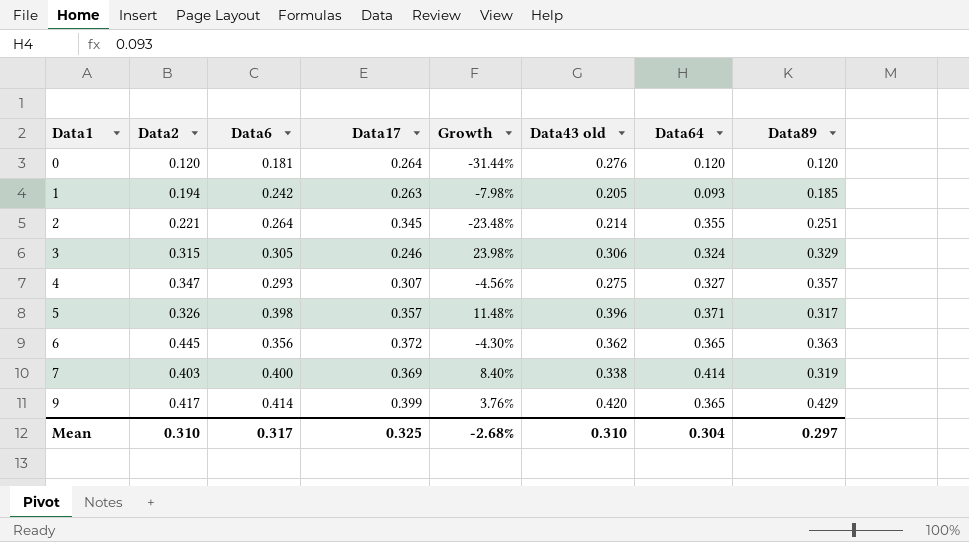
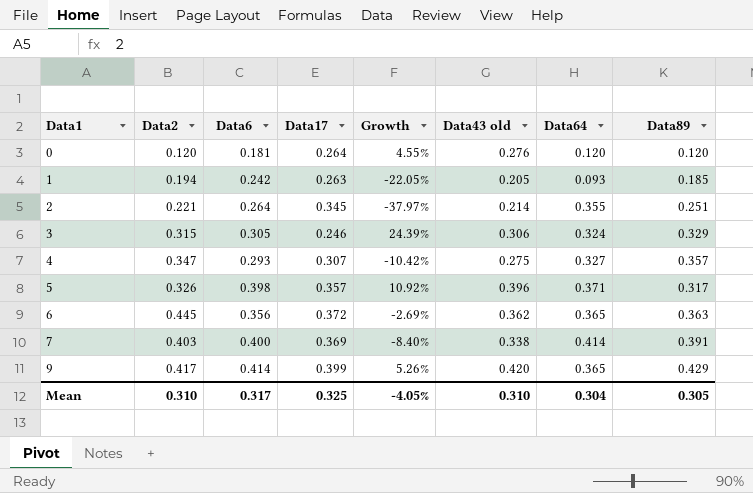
column Growth | formula: ([Data6] - [Data17]) / [Data17] -> ([Data43 old] - [Data17]) / [Data17]
7 | Data89: 0.319 -> 0.391
Mean | Growth: -2.68% -> -4.05%
Mean | Data89: 0.297 -> 0.305

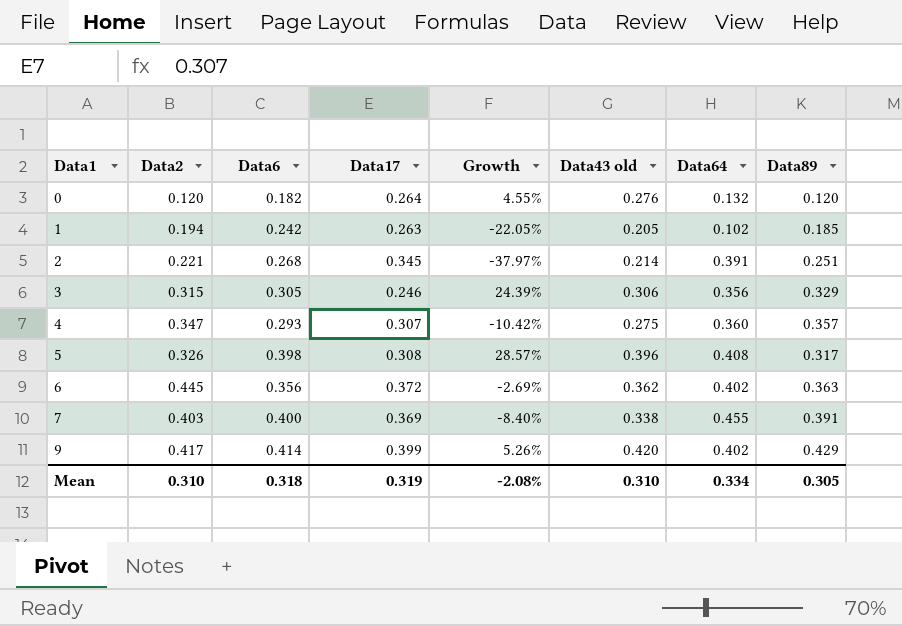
0 | Data6: 0.181 -> 0.182
0 | Data64: 0.120 -> 0.132
1 | Data64: 0.093 -> 0.102
2 | Data6: 0.264 -> 0.268
2 | Data64: 0.355 -> 0.391
3 | Data64: 0.324 -> 0.356
4 | Data64: 0.327 -> 0.360
5 | Data17: 0.357 -> 0.308
5 | Growth: 10.92% -> 28.57%
5 | Data64: 0.371 -> 0.408
6 | Data64: 0.365 -> 0.402
7 | Data64: 0.414 -> 0.455
9 | Data64: 0.365 -> 0.402
Mean | Data6: 0.317 -> 0.318
Mean | Data17: 0.325 -> 0.319
Mean | Growth: -4.05% -> -2.08%
Mean | Data64: 0.304 -> 0.334

